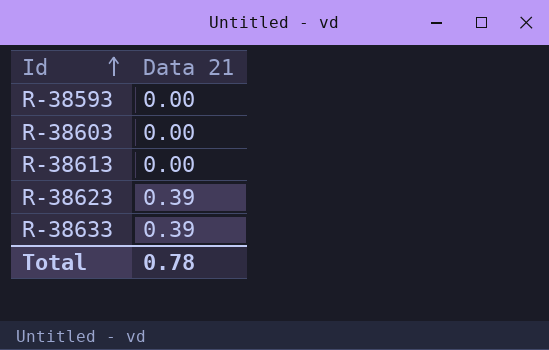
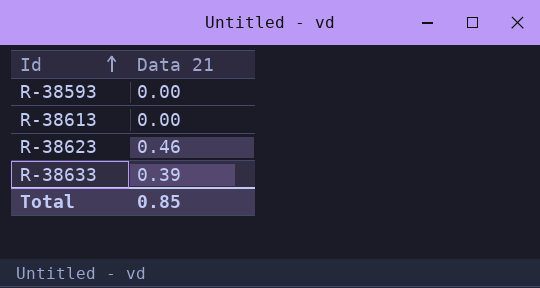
row R-38603: 0.00 -> none
R-38623 | Data 21: 0.39 -> 0.46
Total | Data 21: 0.78 -> 0.85

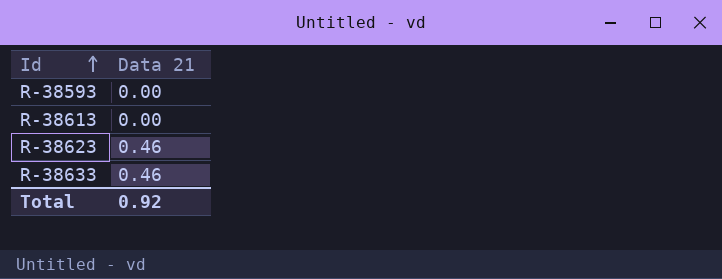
R-38633 | Data 21: 0.39 -> 0.46
Total | Data 21: 0.85 -> 0.92

